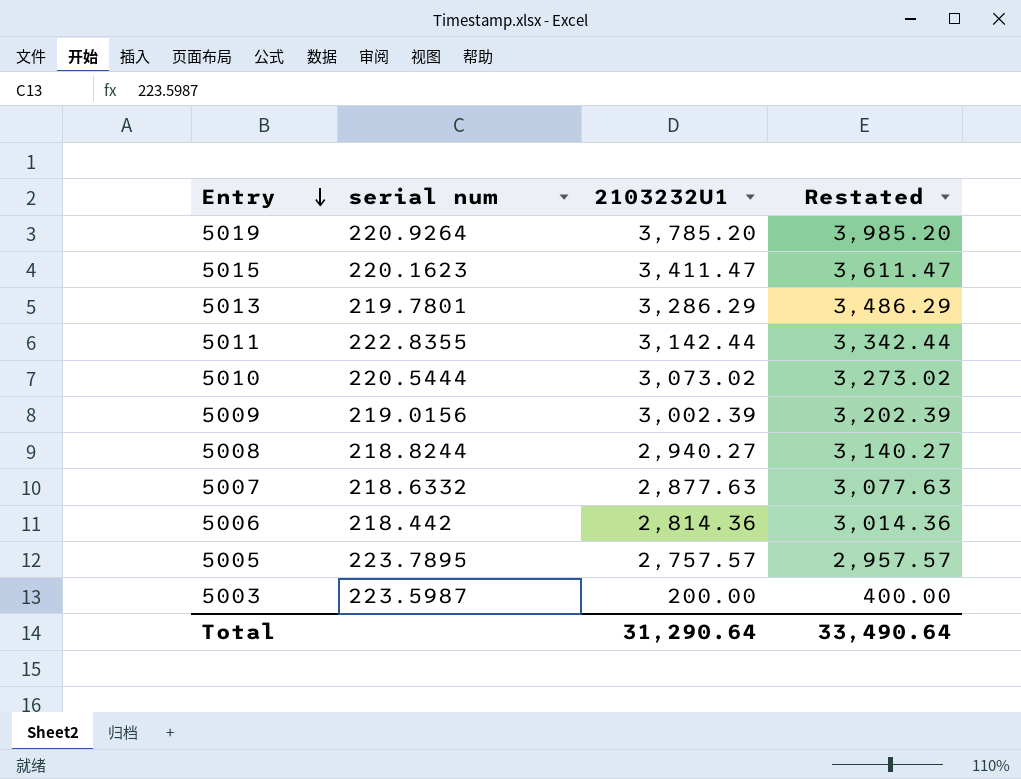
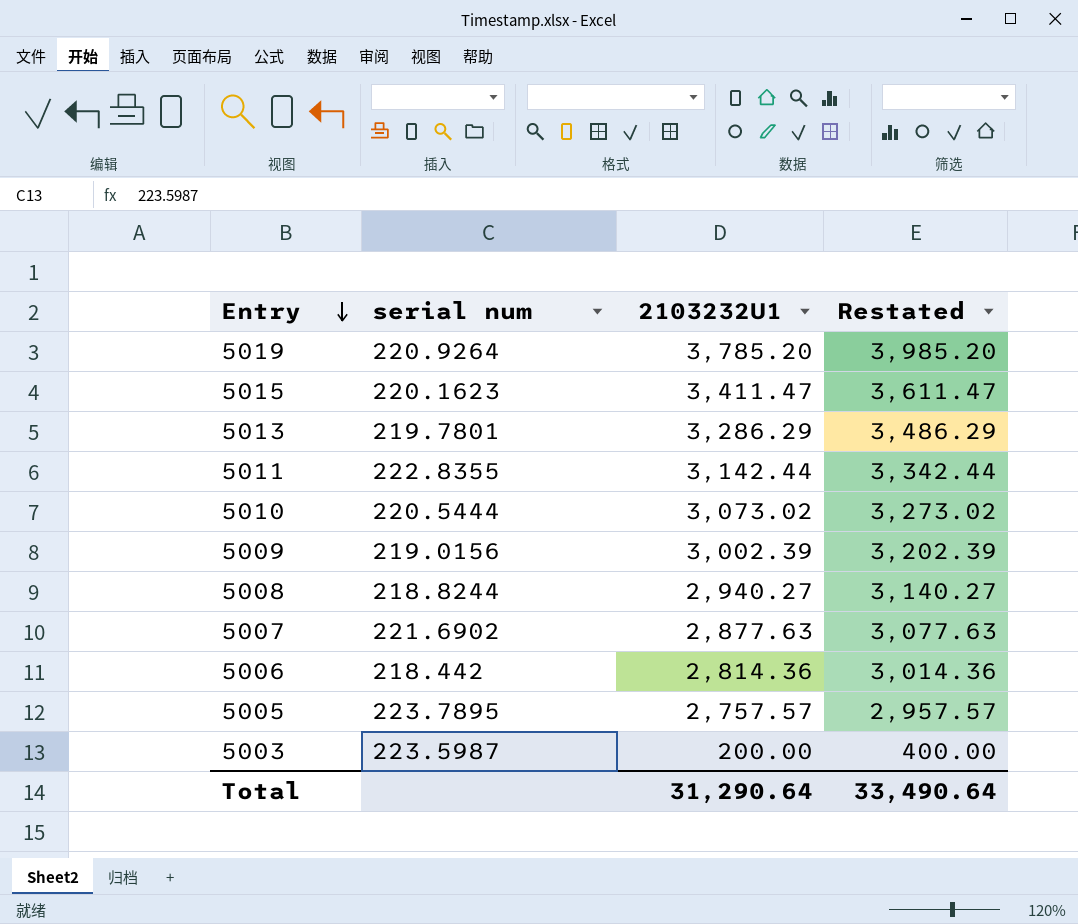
5007 | serial num: 218.6332 -> 221.6902

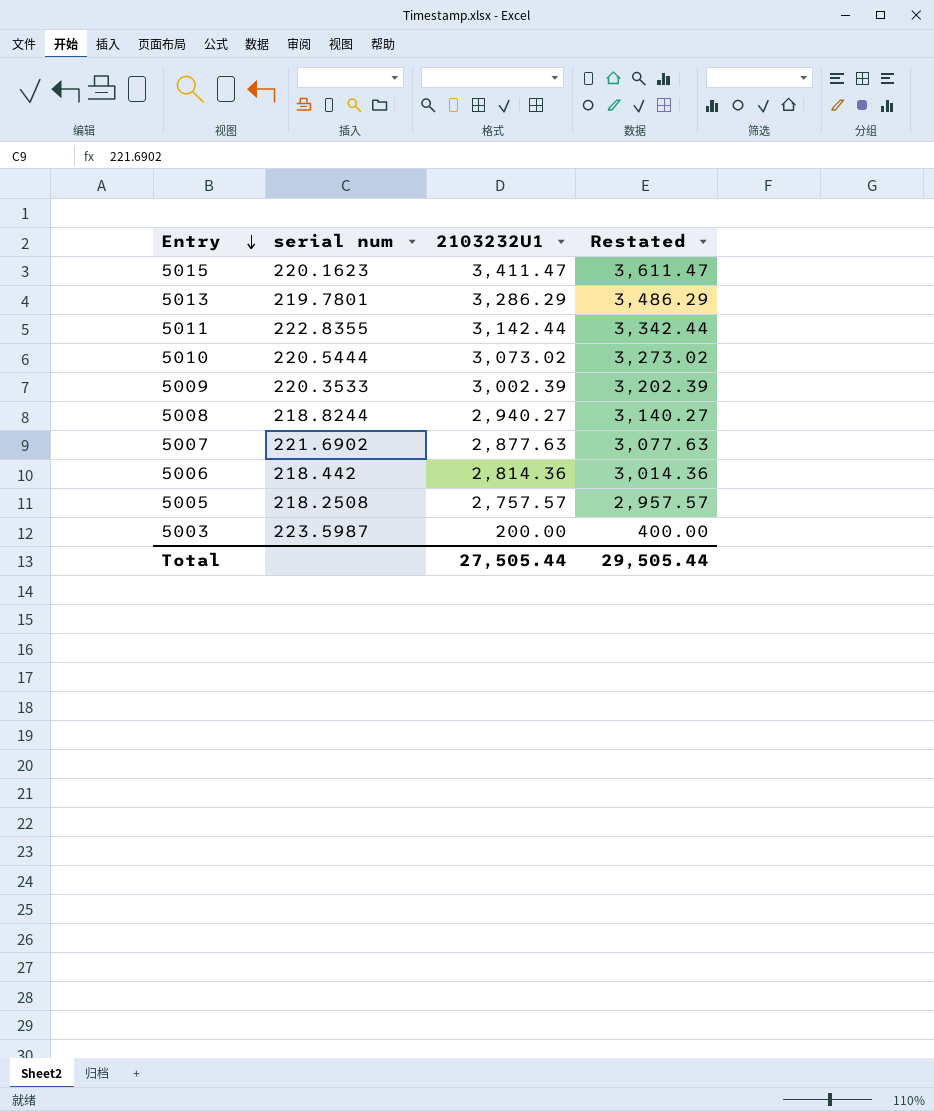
row 5019: 220.9264 | 3,785.20 | 3,985.20 -> none
5009 | serial num: 219.0156 -> 220.3533
5005 | serial num: 223.7895 -> 218.2508
Total | 2103232U1: 31,290.64 -> 27,505.44
Total | Restated: 33,490.64 -> 29,505.44

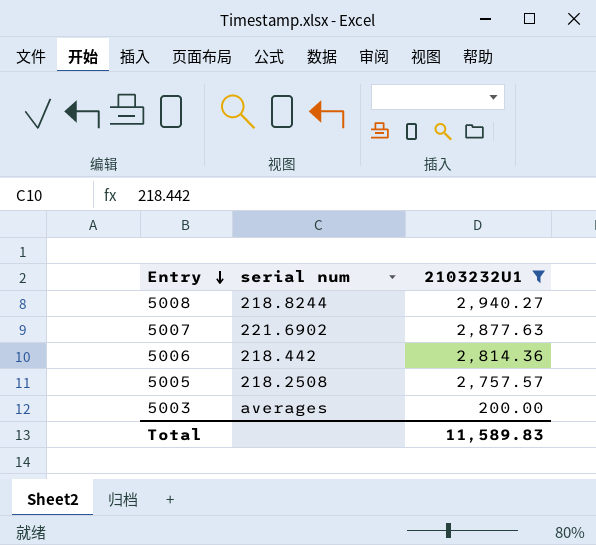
filter: none -> 2103232U1 <= 2,940.27
column Restated | formula: [2103232U1] + 200 -> none
5003 | serial num: 223.5987 -> averages
Total | 2103232U1: 27,505.44 -> 11,589.83

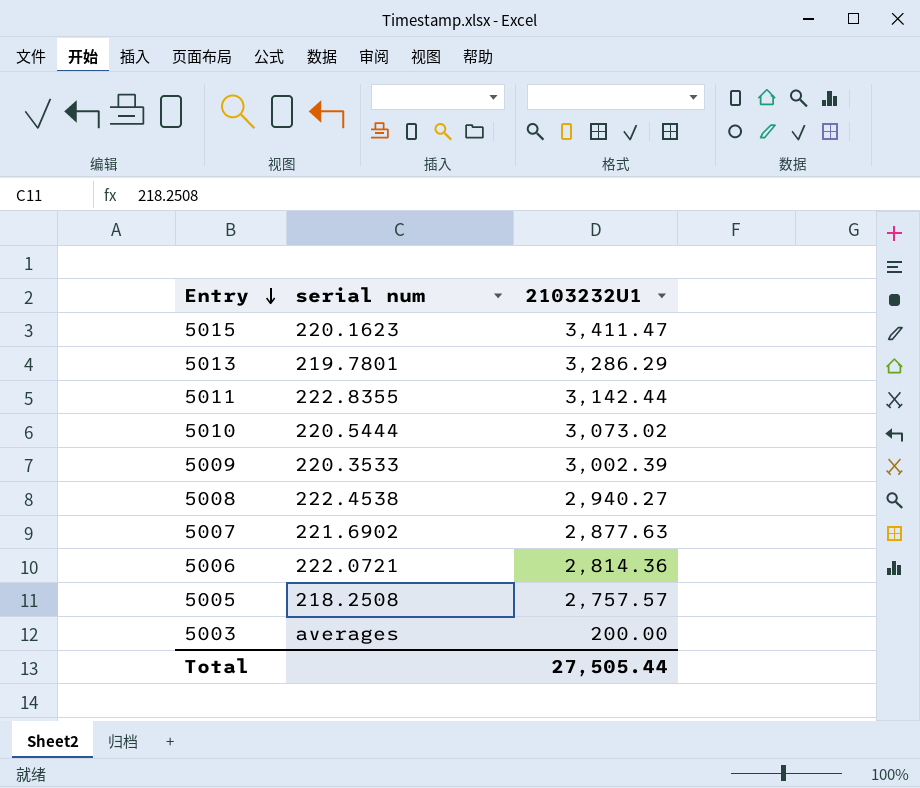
filter: 2103232U1 <= 2,940.27 -> none
5008 | serial num: 218.8244 -> 222.4538
5006 | serial num: 218.442 -> 222.0721
Total | 2103232U1: 11,589.83 -> 27,505.44

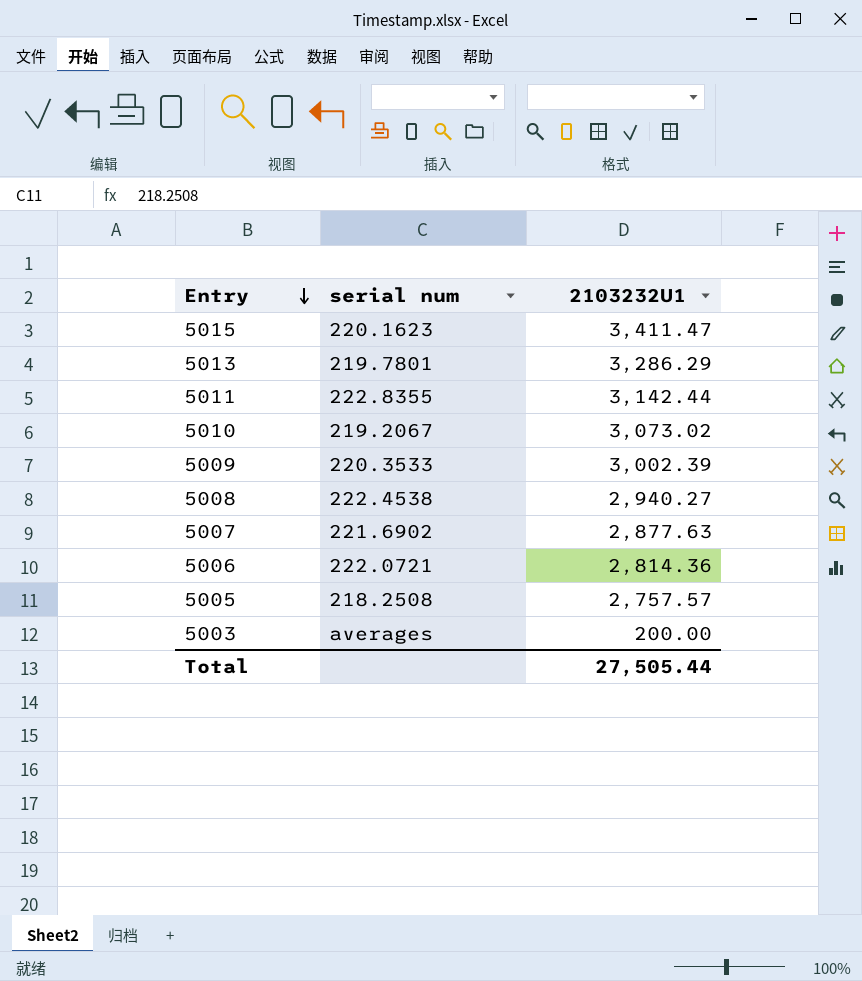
5010 | serial num: 220.5444 -> 219.2067

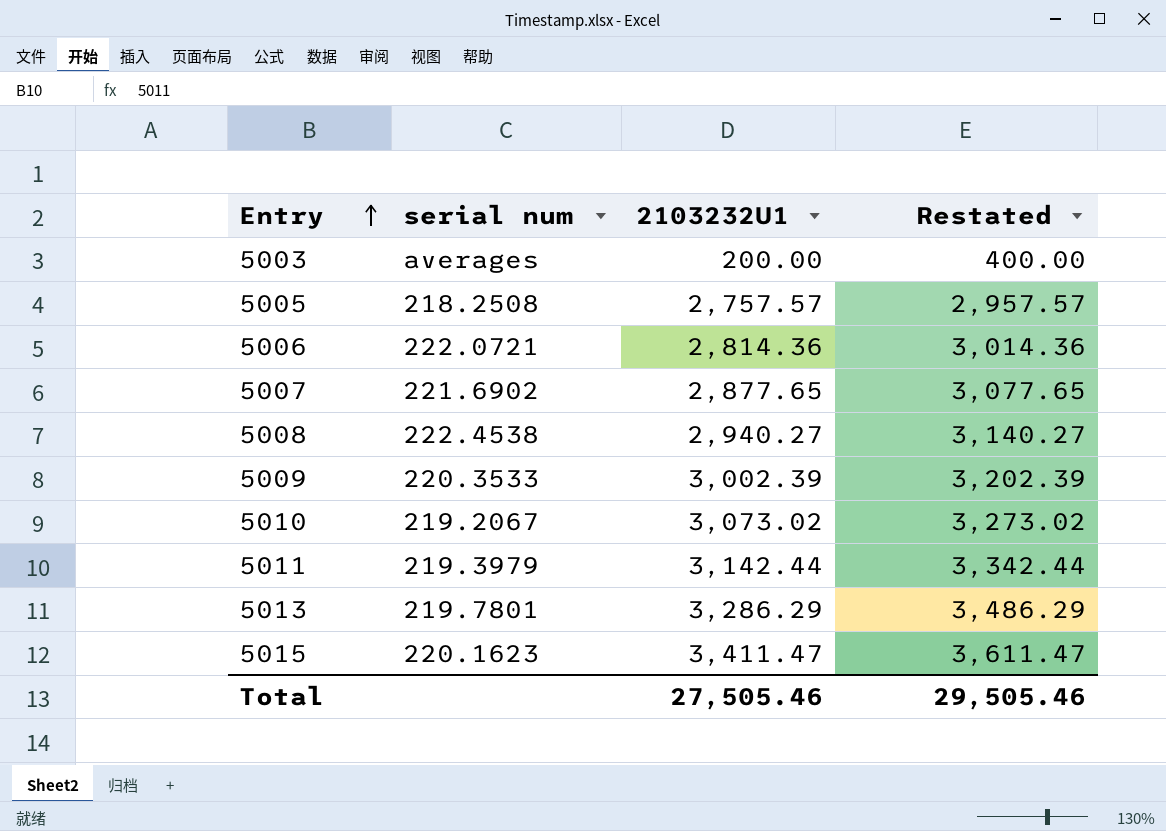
row order: Entry descending -> Entry ascending
column Restated | formula: none -> [2103232U1] + 200
5007 | 2103232U1: 2,877.63 -> 2,877.65
5011 | serial num: 222.8355 -> 219.3979
Total | 2103232U1: 27,505.44 -> 27,505.46

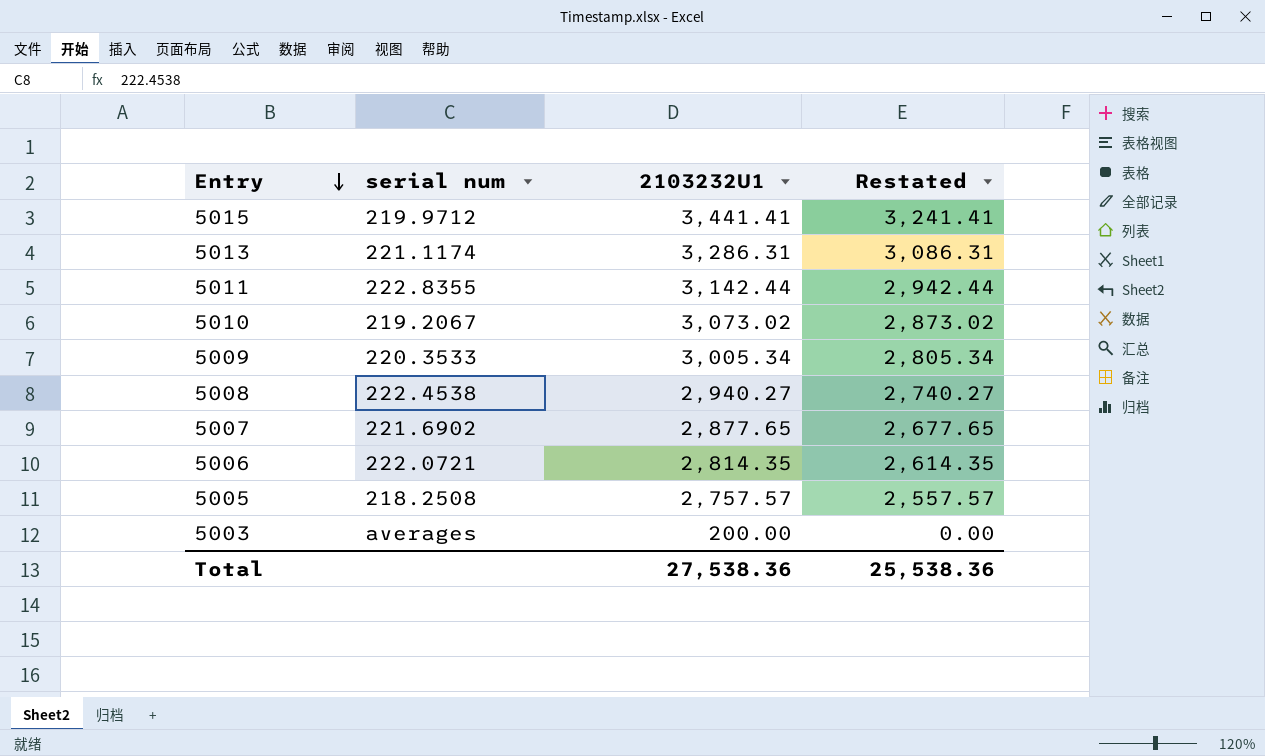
row order: Entry ascending -> Entry descending
column Restated | formula: [2103232U1] + 200 -> [2103232U1] - 200
5015 | serial num: 220.1623 -> 219.9712
5015 | 2103232U1: 3,411.47 -> 3,441.41
5013 | serial num: 219.7801 -> 221.1174
5013 | 2103232U1: 3,286.29 -> 3,286.31
5011 | serial num: 219.3979 -> 222.8355
5009 | 2103232U1: 3,002.39 -> 3,005.34
5006 | 2103232U1: 2,814.36 -> 2,814.35
Total | 2103232U1: 27,505.46 -> 27,538.36
Total | Restated: 29,505.46 -> 25,538.36

